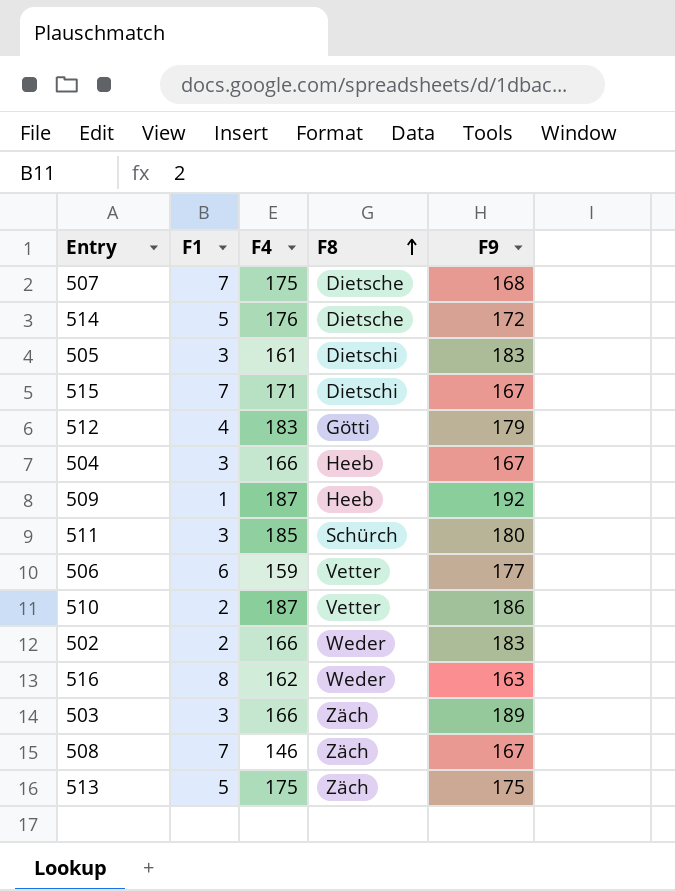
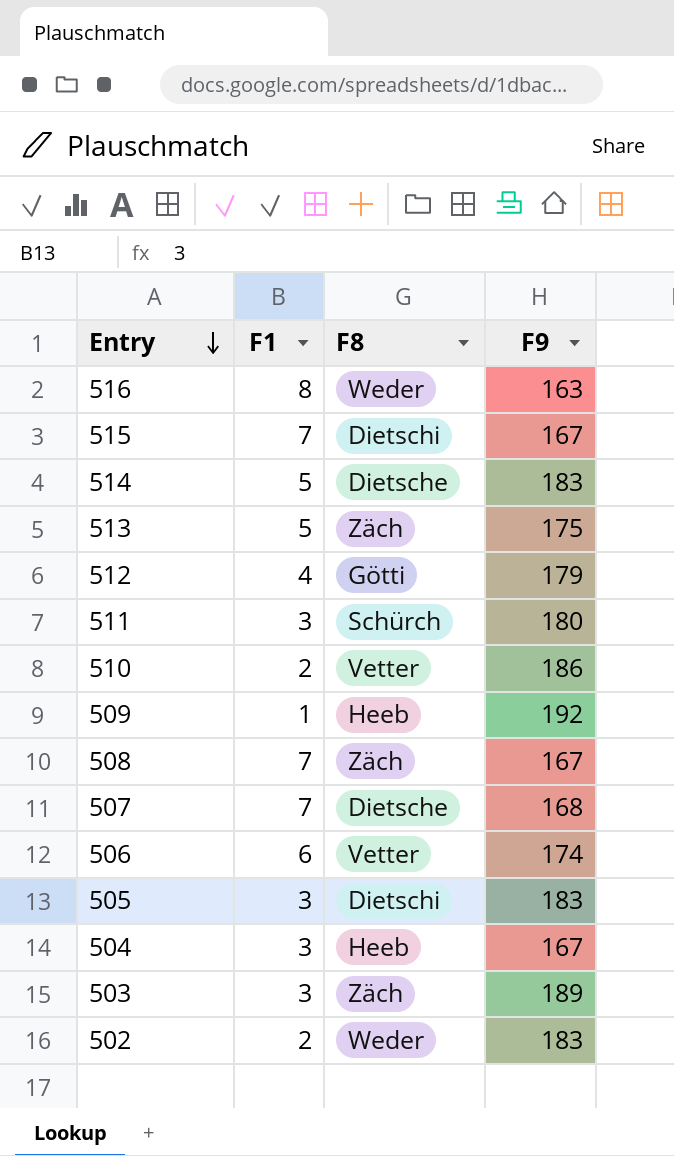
row order: F8 ascending -> Entry descending
column F4 | position: 3 -> none
514 | F9: 172 -> 183
506 | F9: 177 -> 174

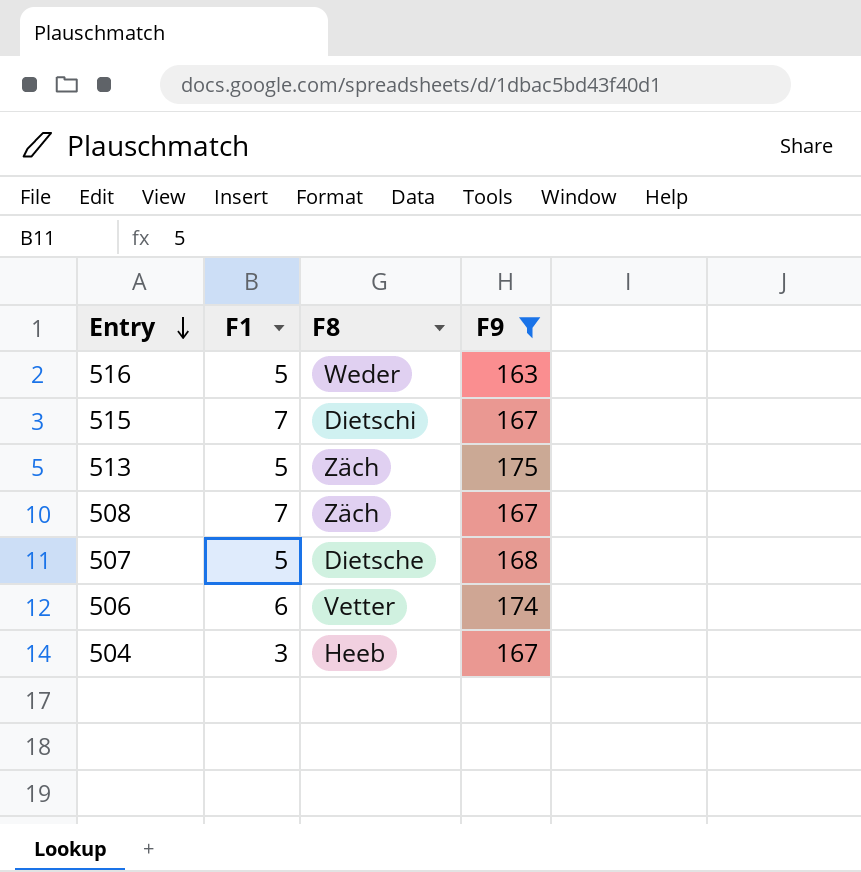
filter: none -> F9 <= 175
516 | F1: 8 -> 5
507 | F1: 7 -> 5

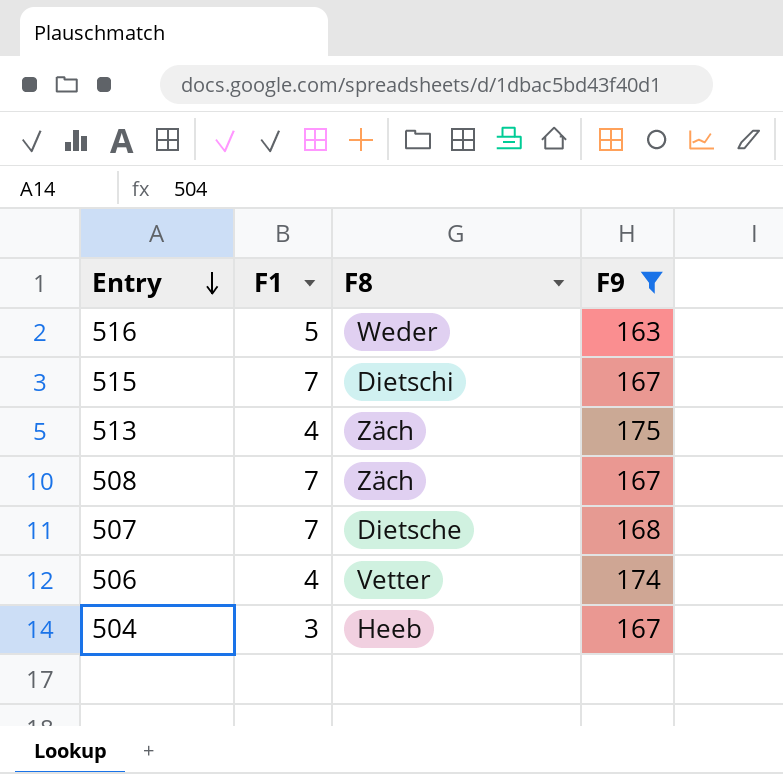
513 | F1: 5 -> 4
507 | F1: 5 -> 7
506 | F1: 6 -> 4

